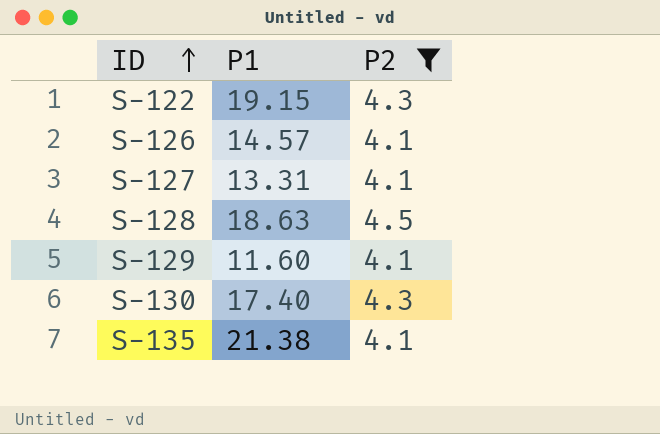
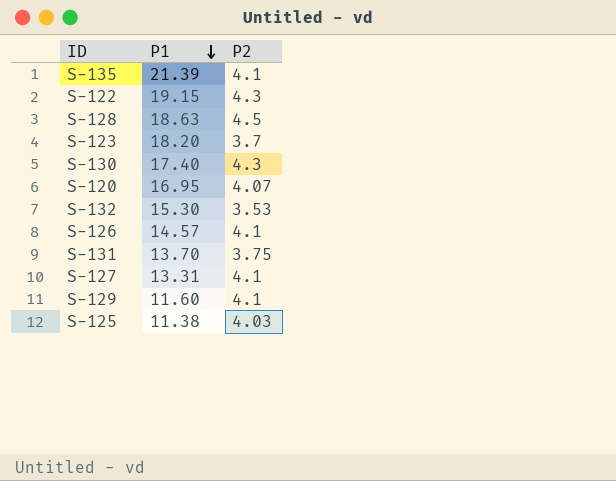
filter: P2 >= 4.1 -> none
row order: ID ascending -> P1 descending
S-135 | P1: 21.38 -> 21.39

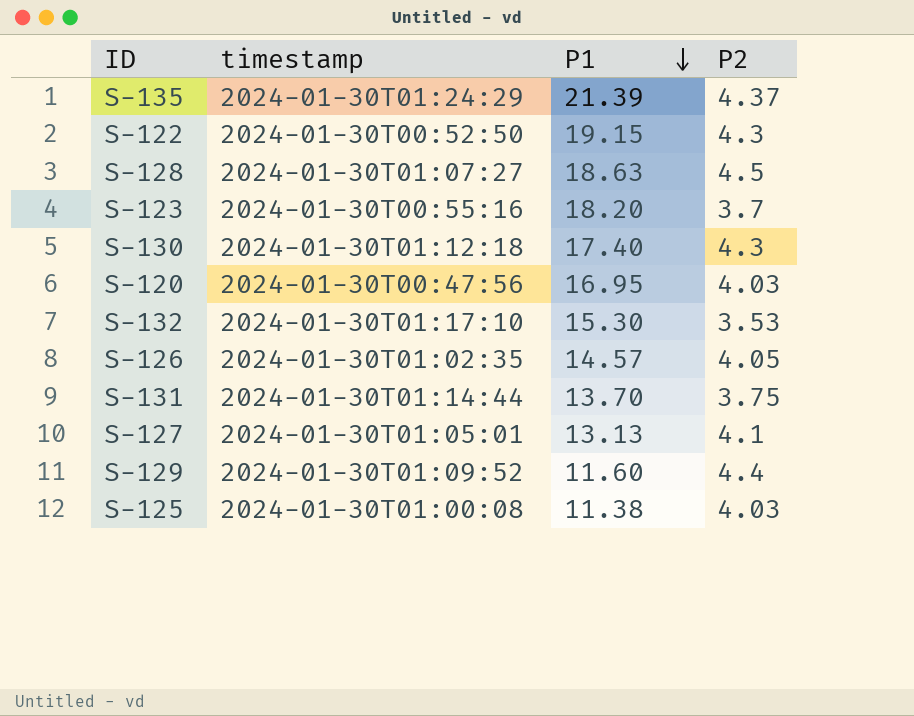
column timestamp | position: none -> 2
S-135 | P2: 4.1 -> 4.37
S-120 | P2: 4.07 -> 4.03
S-126 | P2: 4.1 -> 4.05
S-127 | P1: 13.31 -> 13.13
S-129 | P2: 4.1 -> 4.4

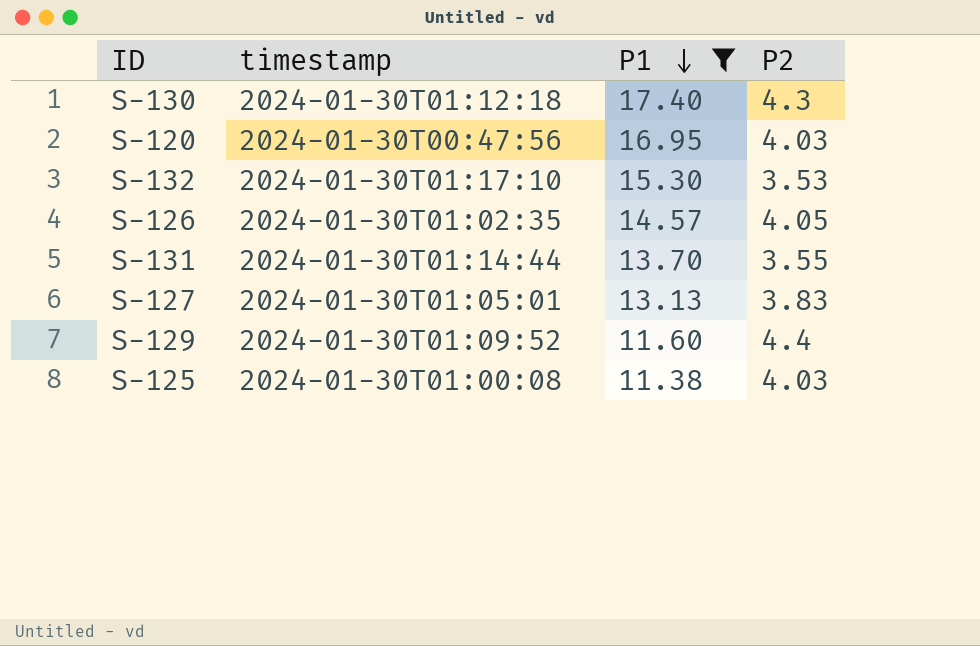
filter: none -> P1 <= 17.40
S-131 | P2: 3.75 -> 3.55
S-127 | P2: 4.1 -> 3.83

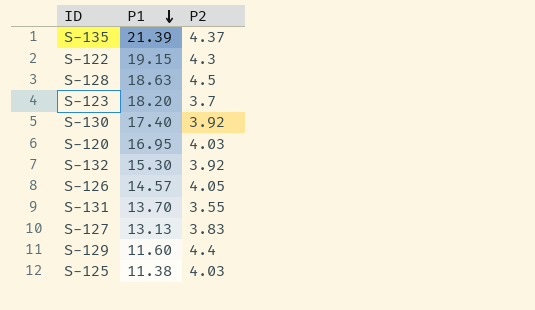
filter: P1 <= 17.40 -> none
column timestamp | position: 2 -> none
S-130 | P2: 4.3 -> 3.92
S-132 | P2: 3.53 -> 3.92

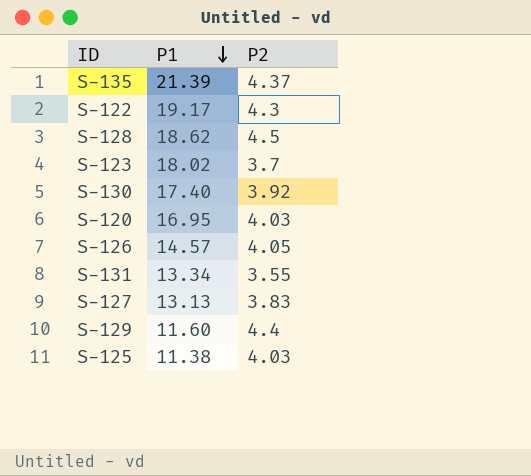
row S-132: 15.30 | 3.92 -> none
S-122 | P1: 19.15 -> 19.17
S-128 | P1: 18.63 -> 18.62
S-123 | P1: 18.20 -> 18.02
S-131 | P1: 13.70 -> 13.34

